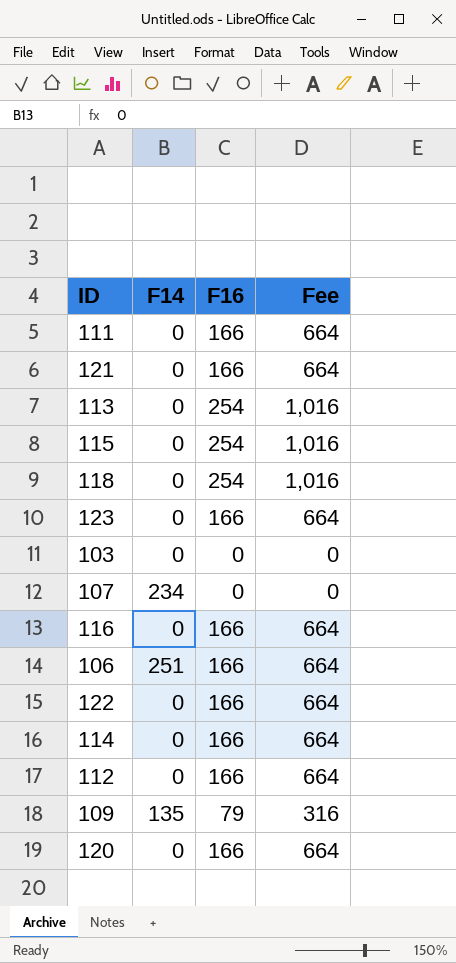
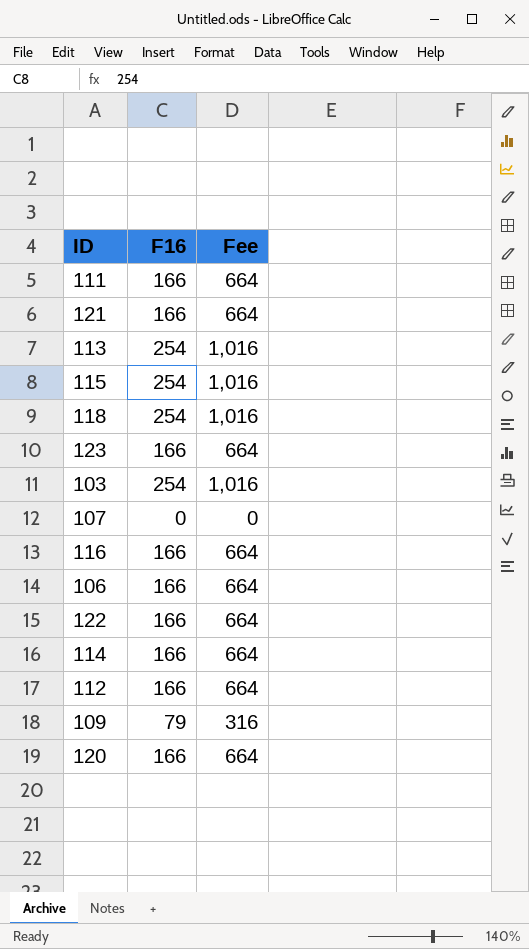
column F14 | position: 2 -> none
103 | F16: 0 -> 254
103 | Fee: 0 -> 1,016

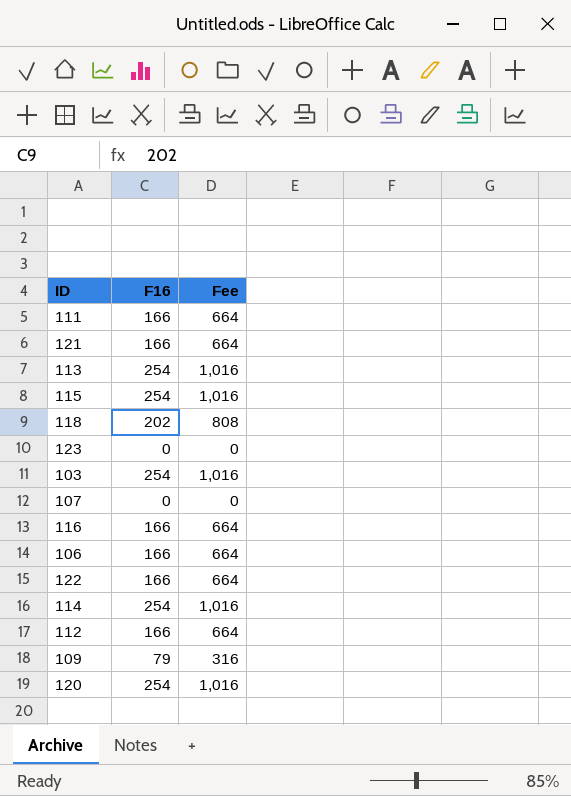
118 | F16: 254 -> 202
118 | Fee: 1,016 -> 808
123 | F16: 166 -> 0
123 | Fee: 664 -> 0
114 | F16: 166 -> 254
114 | Fee: 664 -> 1,016
120 | F16: 166 -> 254
120 | Fee: 664 -> 1,016

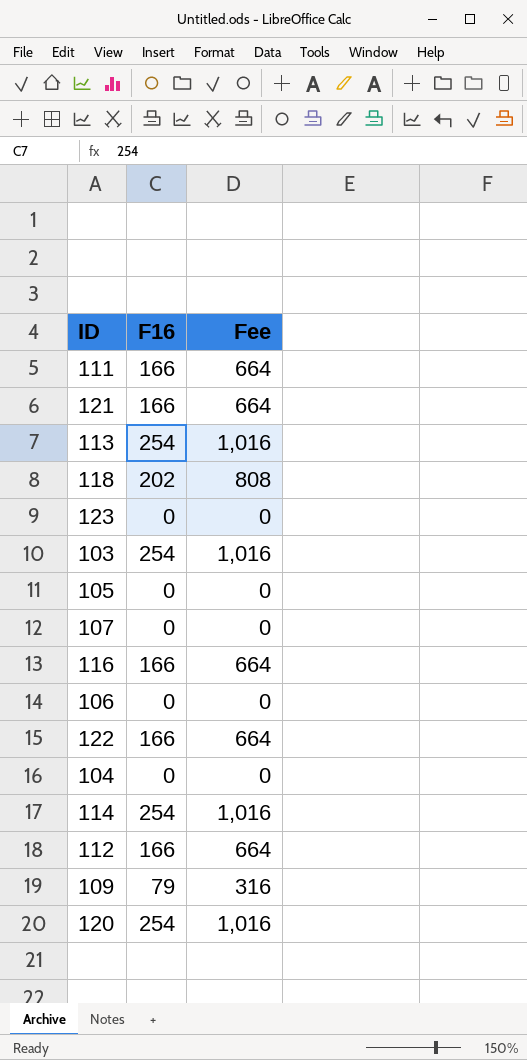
row 115: 254 | 1,016 -> none
row 105: none -> 0 | 0
106 | F16: 166 -> 0
106 | Fee: 664 -> 0
row 104: none -> 0 | 0

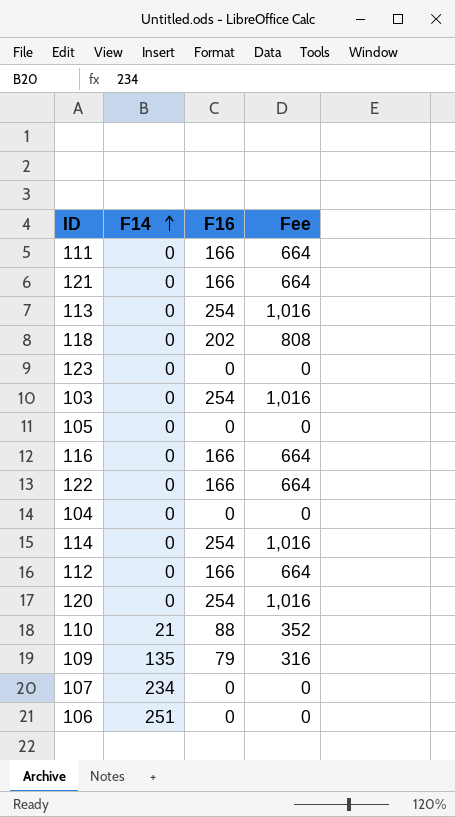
row order: none -> F14 ascending
column F14 | position: none -> 2
row 110: none -> 21 | 88 | 352

